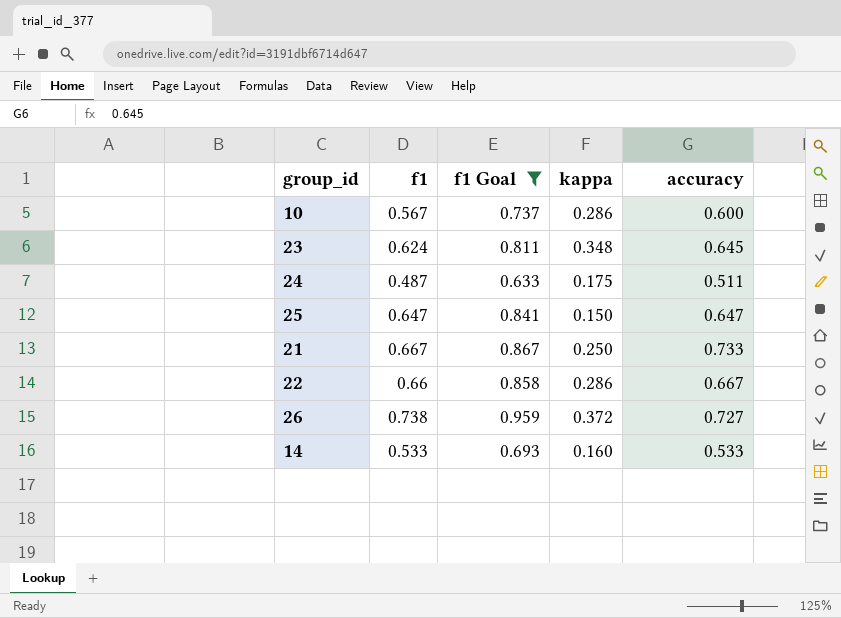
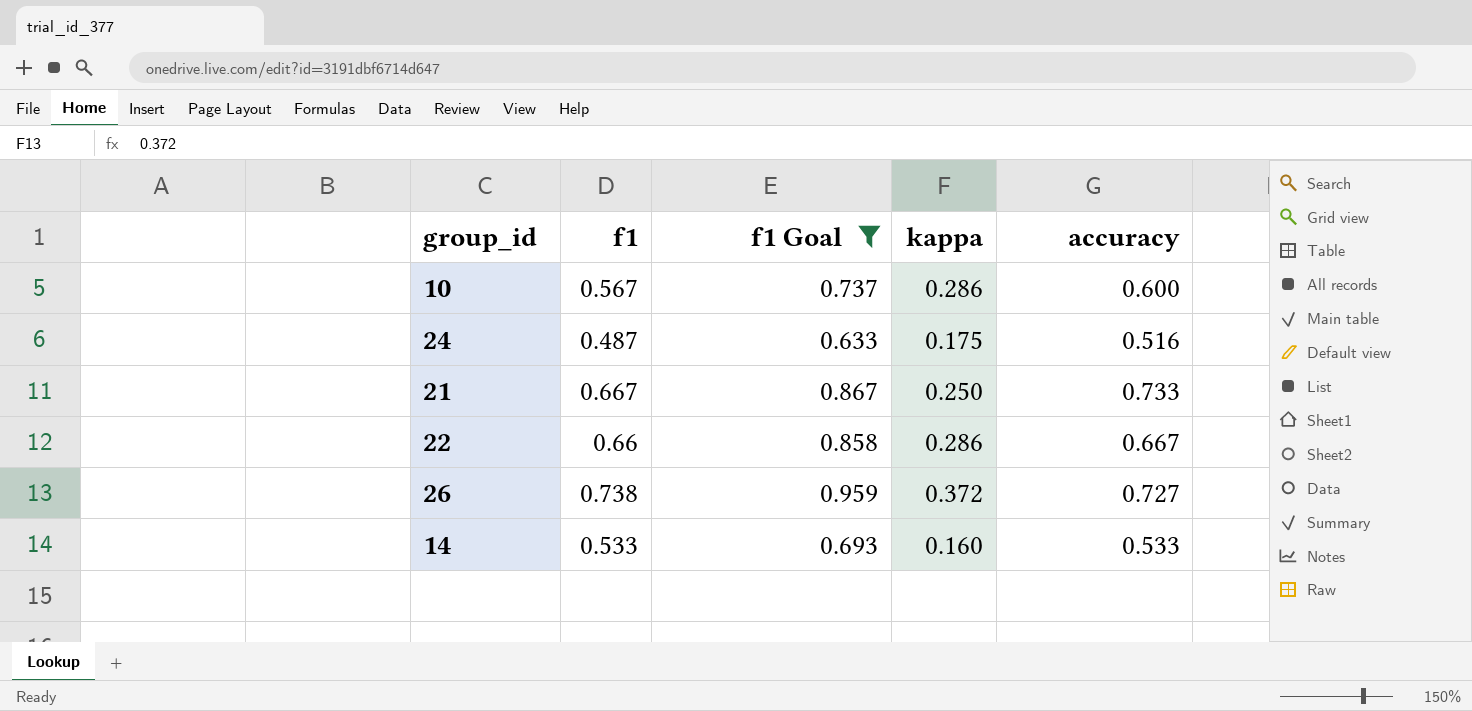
row 23: 0.624 | 0.811 | 0.348 | 0.645 -> none
row 25: 0.647 | 0.841 | 0.150 | 0.647 -> none
24 | accuracy: 0.511 -> 0.516

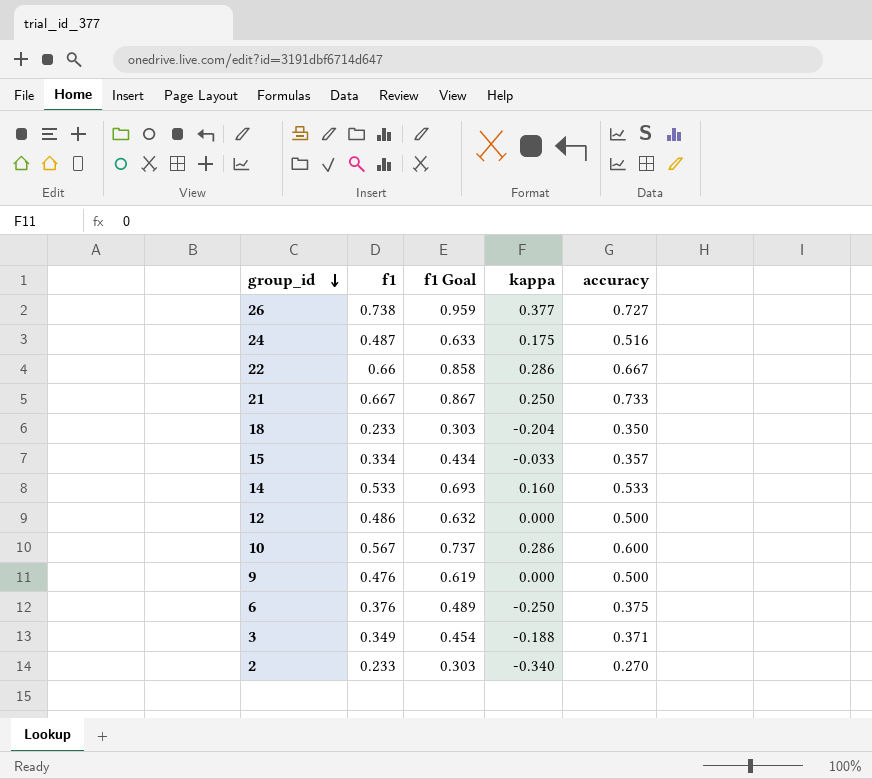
filter: f1 Goal >= 0.633 -> none
row order: none -> group_id descending
26 | kappa: 0.372 -> 0.377

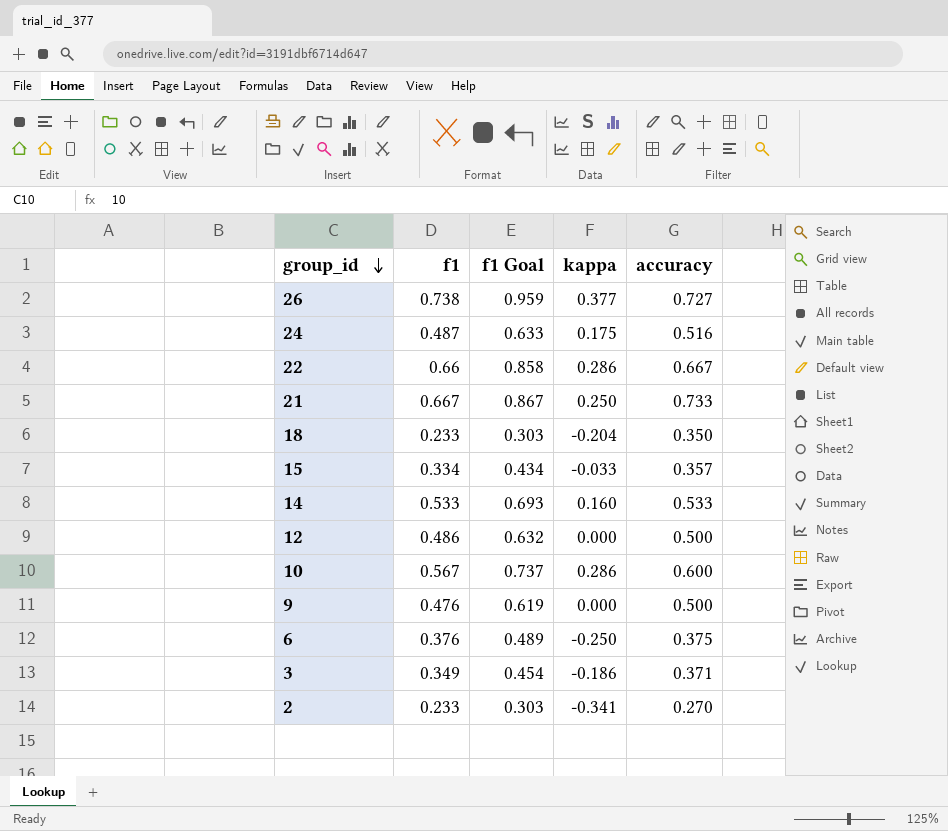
3 | kappa: -0.188 -> -0.186
2 | kappa: -0.340 -> -0.341

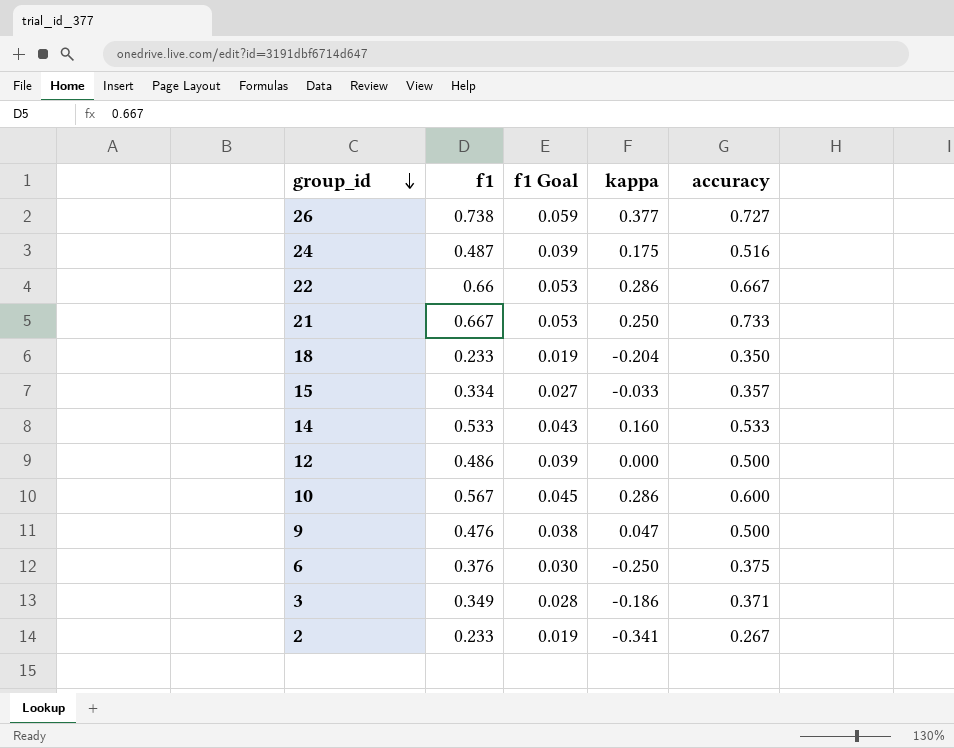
column f1 Goal | formula: [f1] * 1.3 -> [f1] * 0.08
9 | kappa: 0.000 -> 0.047
2 | accuracy: 0.270 -> 0.267

